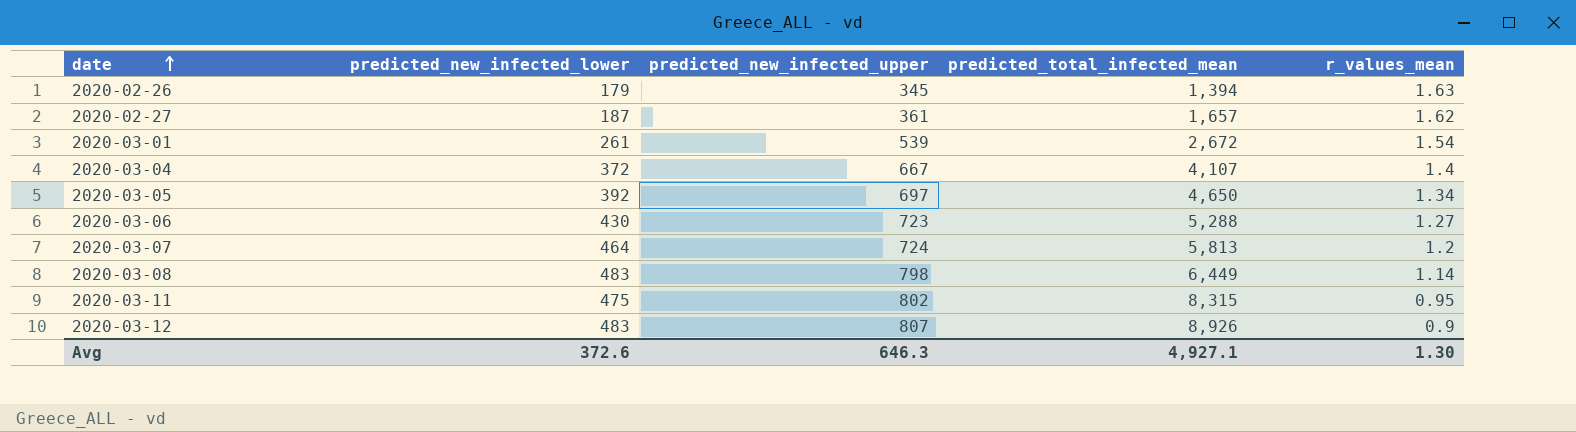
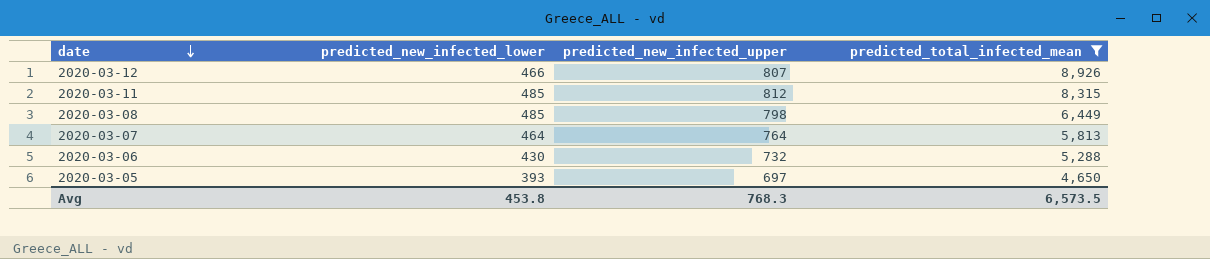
filter: none -> predicted_total_infected_mean >= 4,650
row order: date ascending -> date descending
column r_values_mean | position: 5 -> none
2020-03-12 | predicted_new_infected_lower: 483 -> 466
2020-03-11 | predicted_new_infected_lower: 475 -> 485
2020-03-11 | predicted_new_infected_upper: 802 -> 812
2020-03-08 | predicted_new_infected_lower: 483 -> 485
2020-03-07 | predicted_new_infected_upper: 724 -> 764
2020-03-06 | predicted_new_infected_upper: 723 -> 732
2020-03-05 | predicted_new_infected_lower: 392 -> 393
Avg | predicted_new_infected_lower: 372.6 -> 453.8
Avg | predicted_new_infected_upper: 646.3 -> 768.3
Avg | predicted_total_infected_mean: 4,927.1 -> 6,573.5

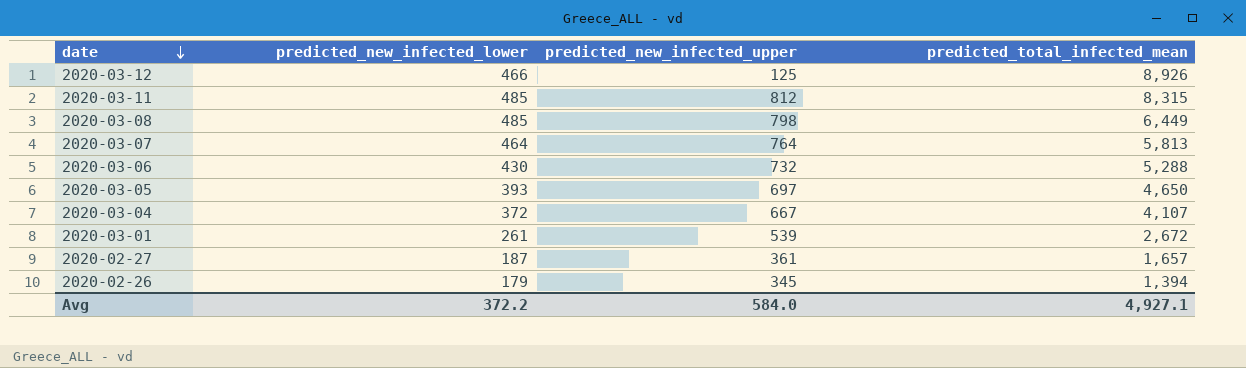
filter: predicted_total_infected_mean >= 4,650 -> none
2020-03-12 | predicted_new_infected_upper: 807 -> 125
Avg | predicted_new_infected_lower: 453.8 -> 372.2
Avg | predicted_new_infected_upper: 768.3 -> 584.0
Avg | predicted_total_infected_mean: 6,573.5 -> 4,927.1

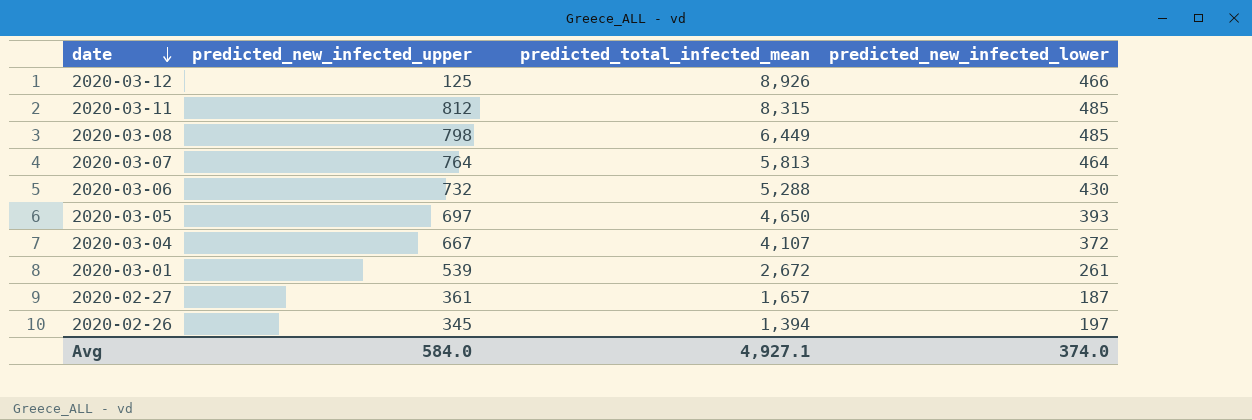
column predicted_new_infected_lower | position: 2 -> 4
2020-02-26 | predicted_new_infected_lower: 179 -> 197
Avg | predicted_new_infected_lower: 372.2 -> 374.0

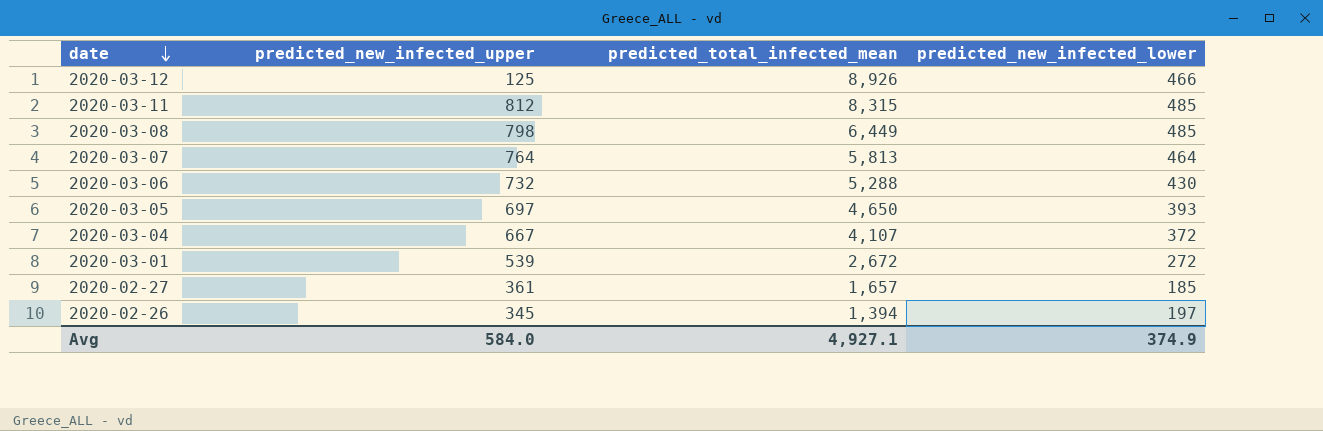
2020-03-01 | predicted_new_infected_lower: 261 -> 272
2020-02-27 | predicted_new_infected_lower: 187 -> 185
Avg | predicted_new_infected_lower: 374.0 -> 374.9

